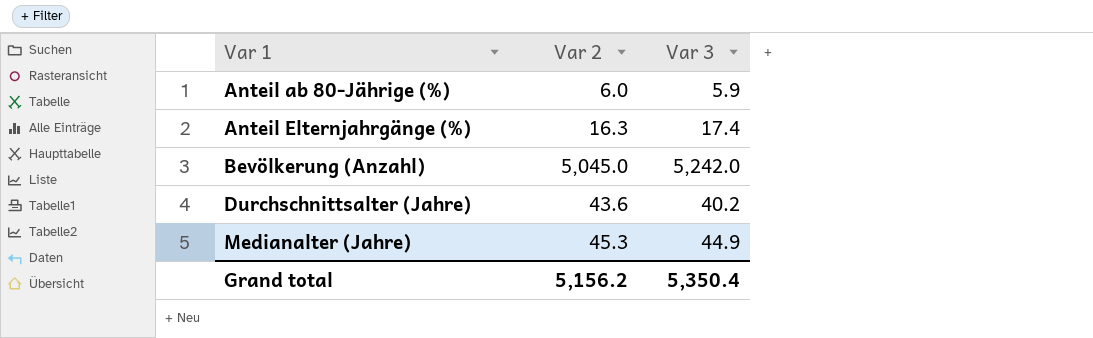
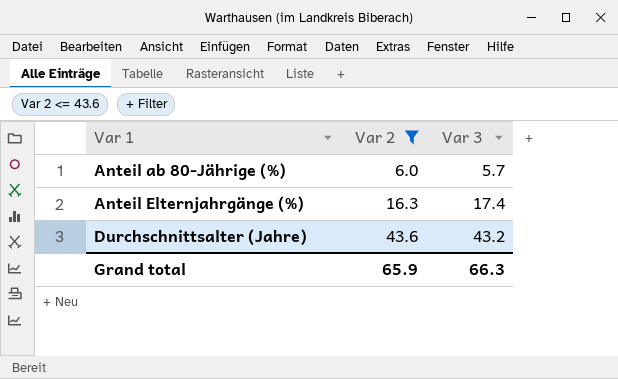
filter: none -> Var 2 <= 43.6
Anteil ab 80-Jährige (%) | Var 3: 5.9 -> 5.7
Durchschnittsalter (Jahre) | Var 3: 40.2 -> 43.2
Grand total | Var 2: 5,156.2 -> 65.9
Grand total | Var 3: 5,350.4 -> 66.3

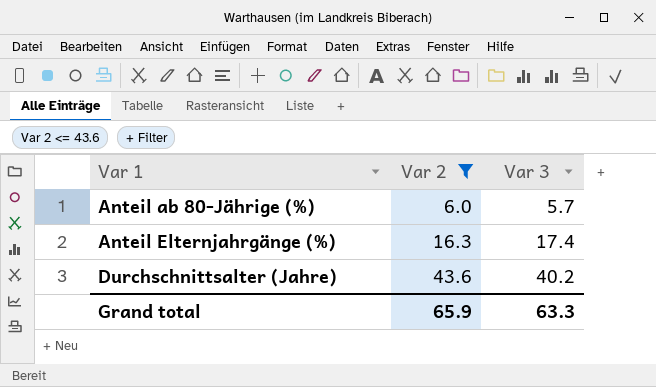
Durchschnittsalter (Jahre) | Var 3: 43.2 -> 40.2
Grand total | Var 3: 66.3 -> 63.3

